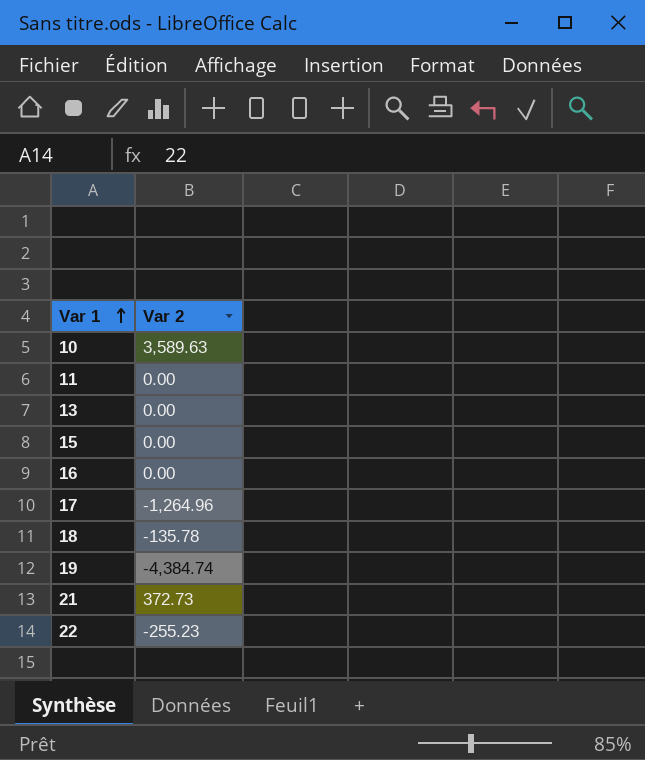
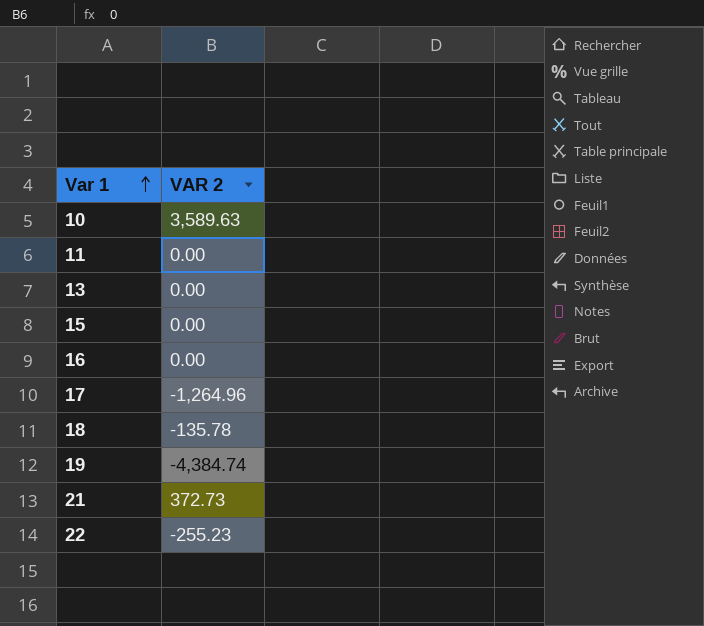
column name: Var 2 -> VAR 2

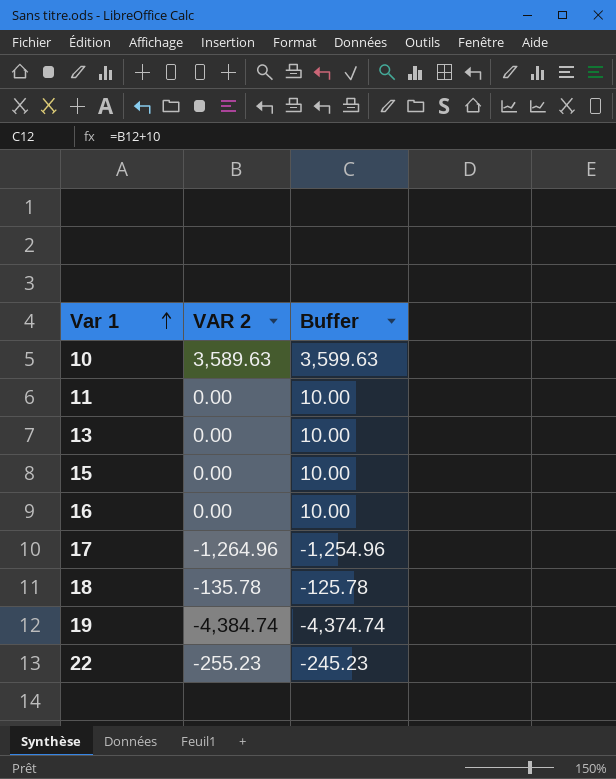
column Buffer | formula: none -> [VAR 2] + 10
row 21: 372.73 -> none

